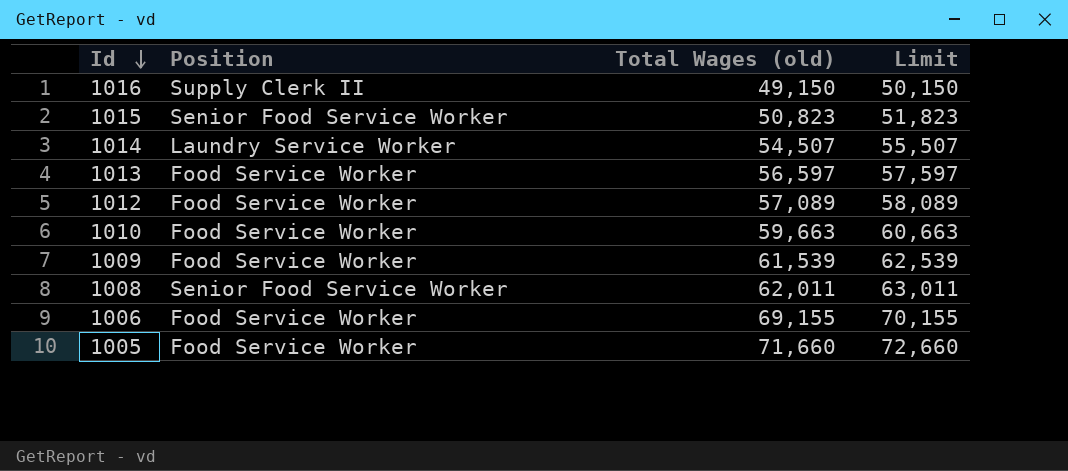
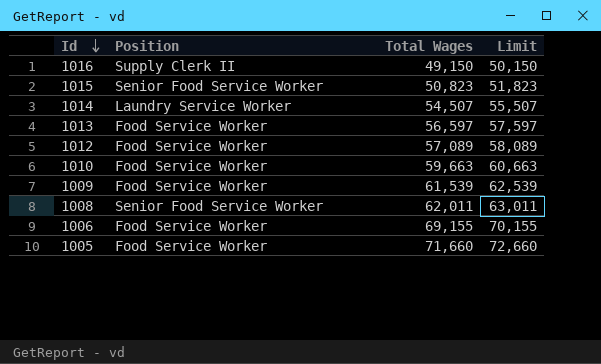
column name: Total Wages (old) -> Total Wages

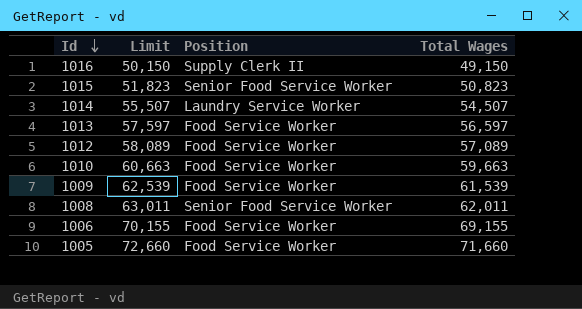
column Limit | position: 4 -> 2

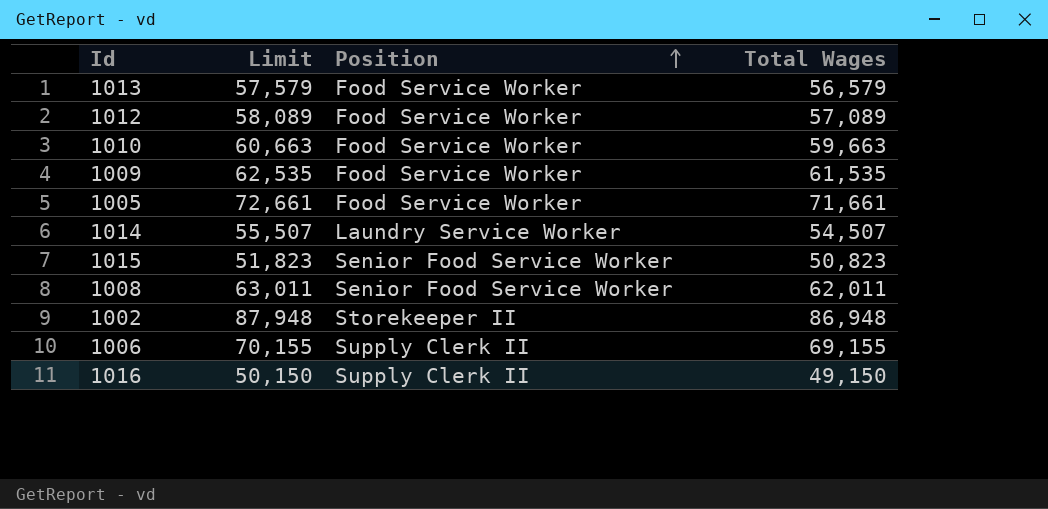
row order: Id descending -> Position ascending
1013 | Limit: 57,597 -> 57,579
1013 | Total Wages: 56,597 -> 56,579
1009 | Limit: 62,539 -> 62,535
1009 | Total Wages: 61,539 -> 61,535
1005 | Limit: 72,660 -> 72,661
1005 | Total Wages: 71,660 -> 71,661
row 1002: none -> 87,948 | Storekeeper II | 86,948
1006 | Position: Food Service Worker -> Supply Clerk II

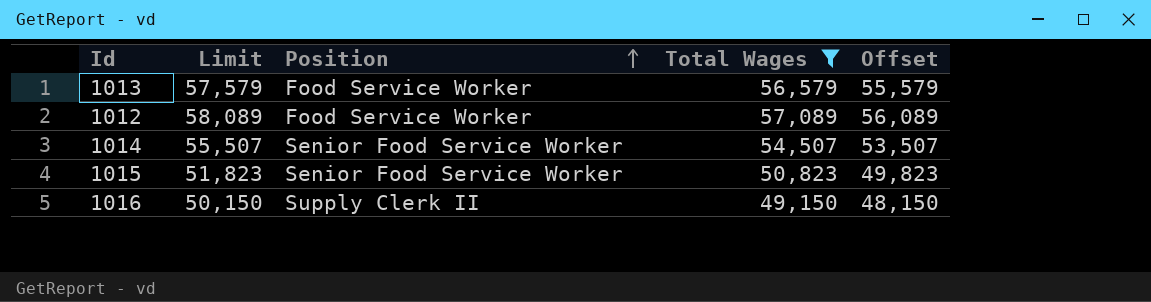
filter: none -> Total Wages <= 57,089
column Offset | formula: none -> [Total Wages] - 1000
1014 | Position: Laundry Service Worker -> Senior Food Service Worker

